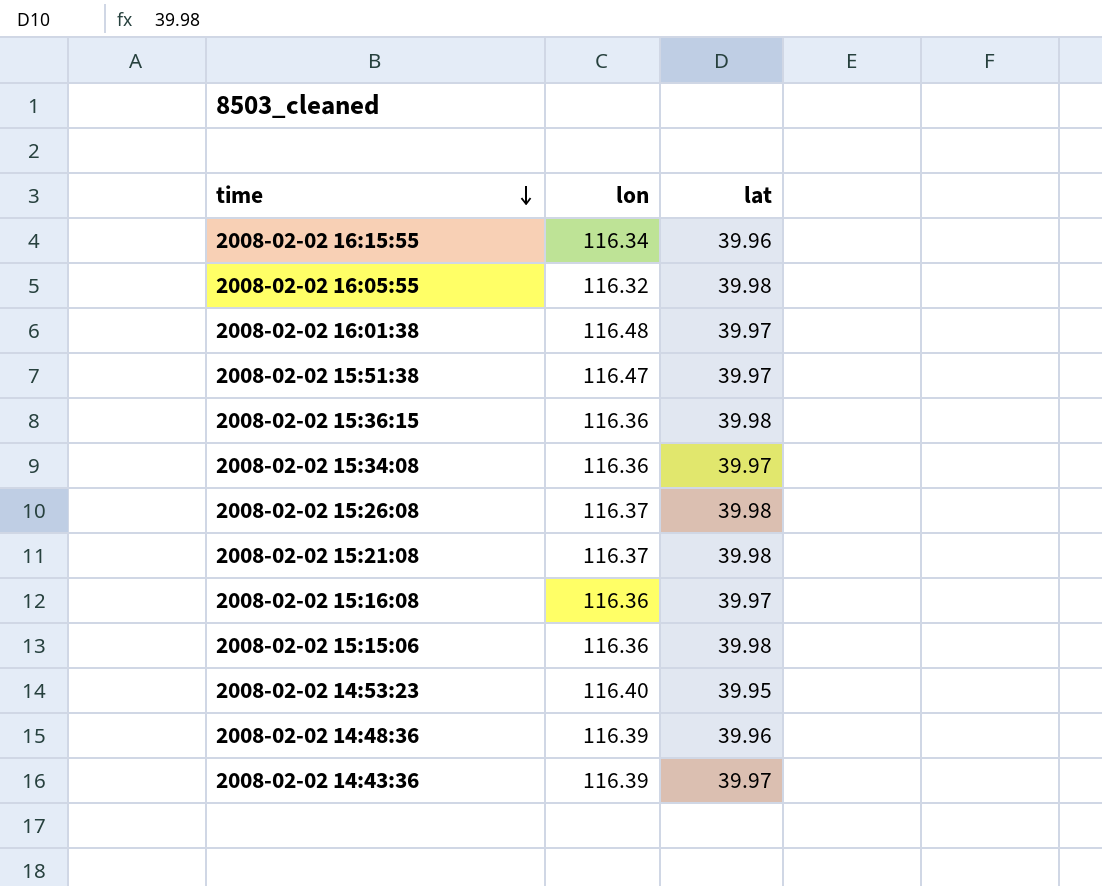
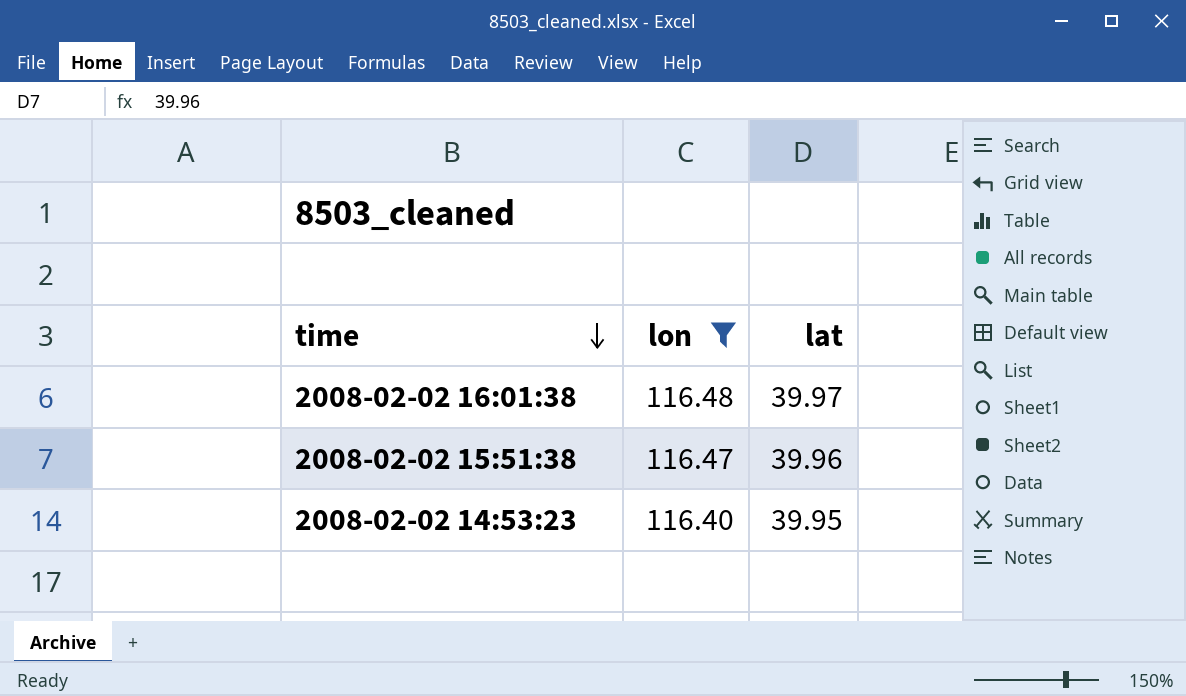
filter: none -> lon >= 116.40
2008-02-02 15:51:38 | lat: 39.97 -> 39.96

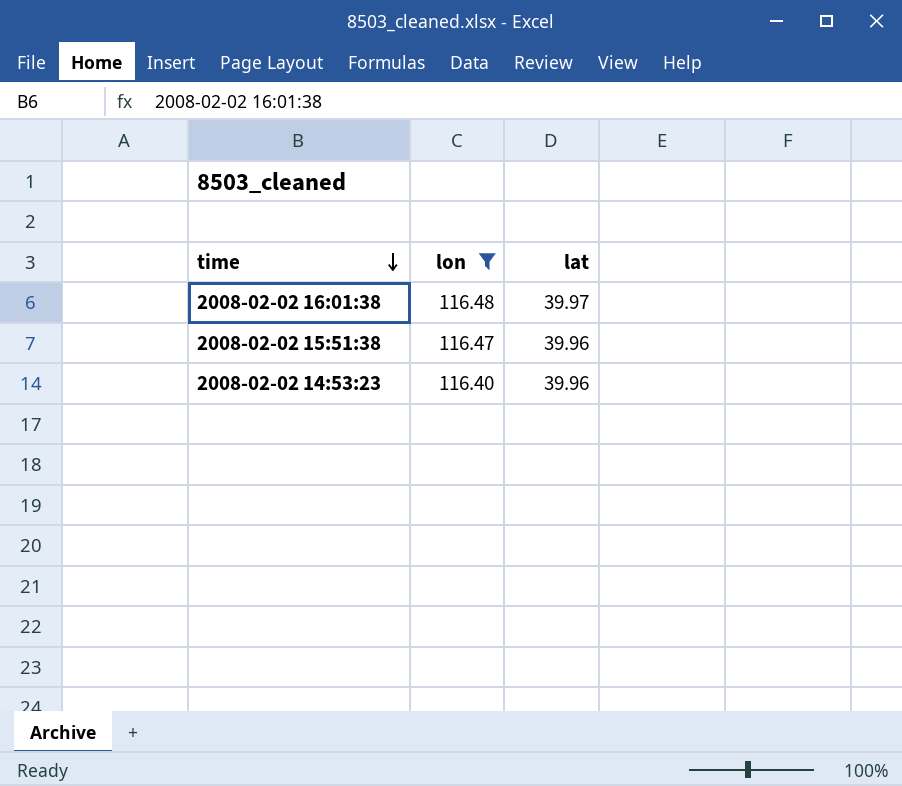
2008-02-02 14:53:23 | lat: 39.95 -> 39.96

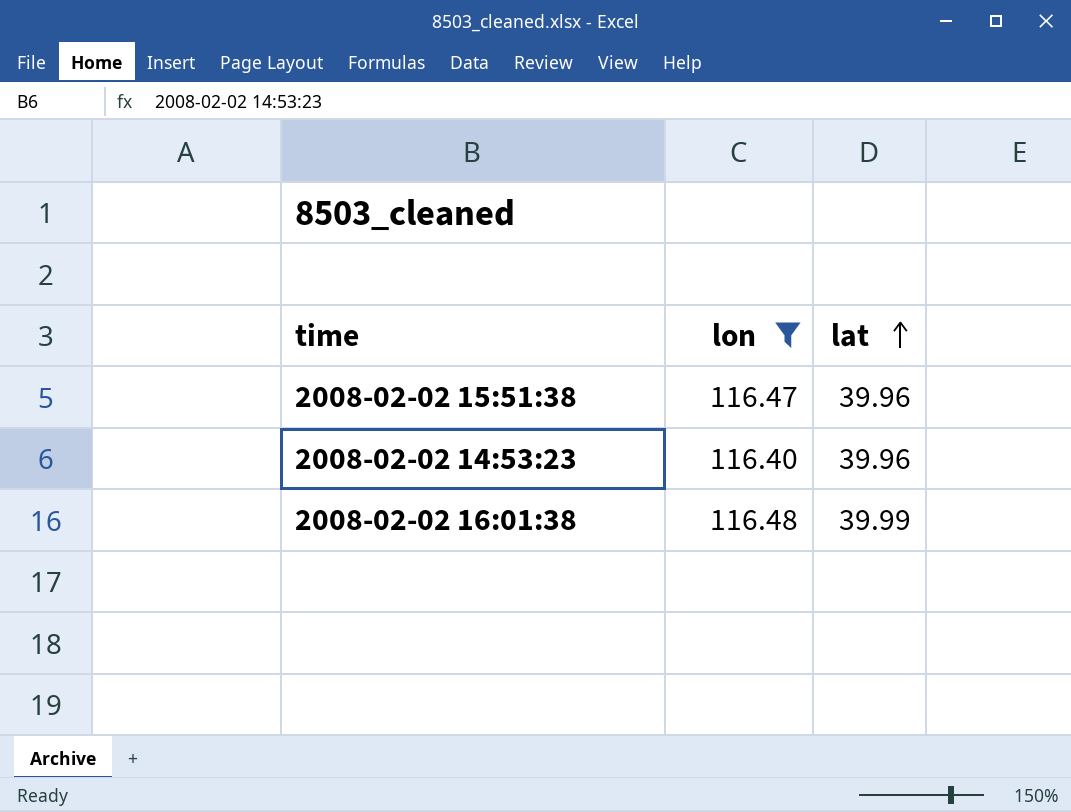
row order: time descending -> lat ascending
2008-02-02 16:01:38 | lat: 39.97 -> 39.99

